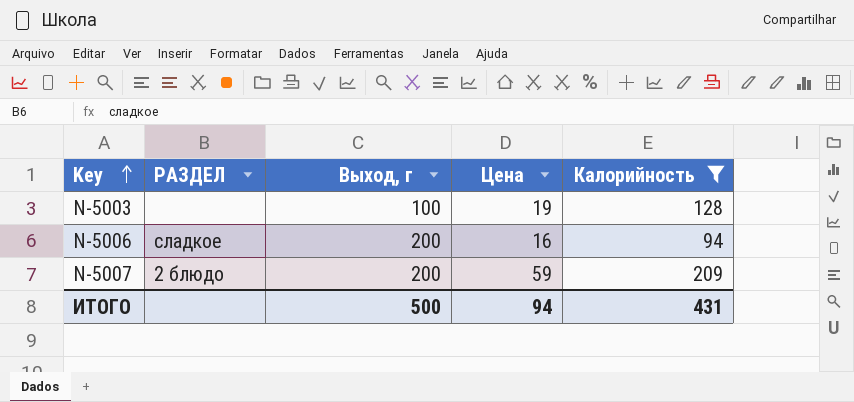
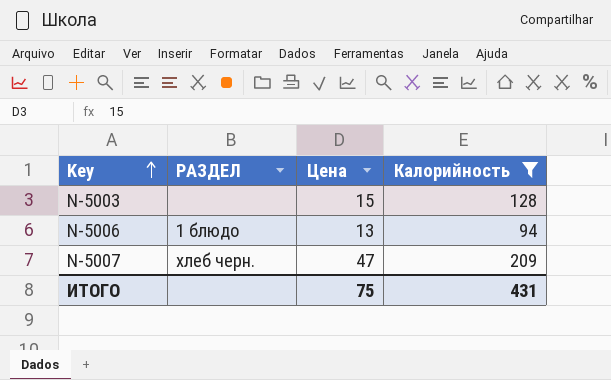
column Выход, г | position: 3 -> none
N-5003 | Цена: 19 -> 15
N-5006 | РАЗДЕЛ: сладкое -> 1 блюдо
N-5006 | Цена: 16 -> 13
N-5007 | РАЗДЕЛ: 2 блюдо -> хлеб черн.
N-5007 | Цена: 59 -> 47
ИТОГО | Цена: 94 -> 75

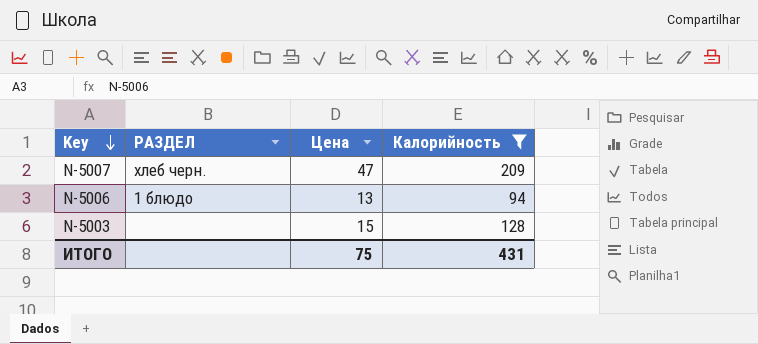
row order: Key ascending -> Key descending

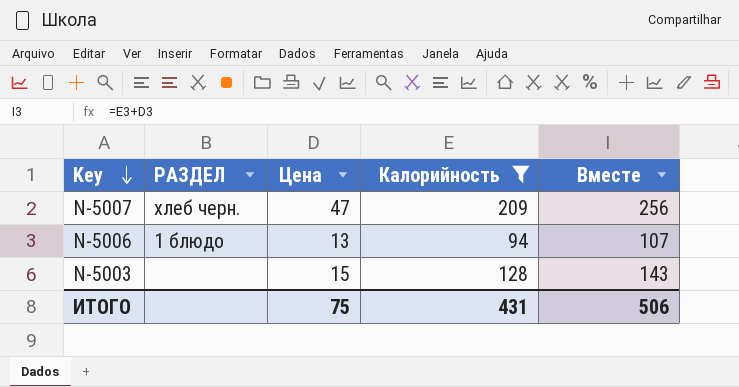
column Вместе | formula: none -> [Цена] + [Калорийность]

